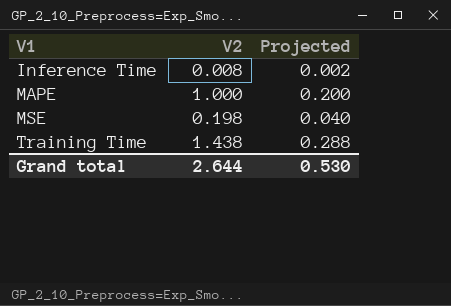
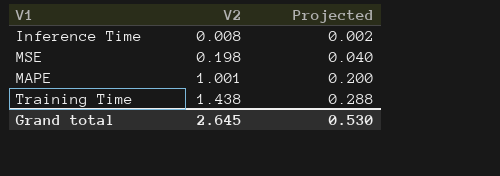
row order: V1 ascending -> V2 ascending
MAPE | V2: 1.000 -> 1.001
Grand total | V2: 2.644 -> 2.645

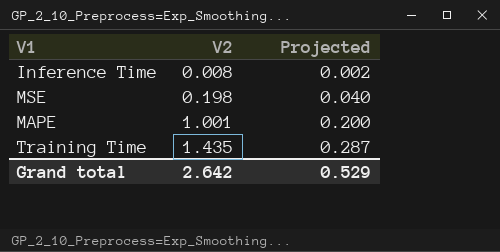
Training Time | V2: 1.438 -> 1.435
Training Time | Projected: 0.288 -> 0.287
Grand total | V2: 2.645 -> 2.642
Grand total | Projected: 0.530 -> 0.529

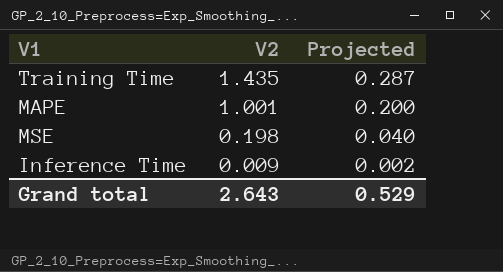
row order: V2 ascending -> V2 descending
Inference Time | V2: 0.008 -> 0.009
Grand total | V2: 2.642 -> 2.643

